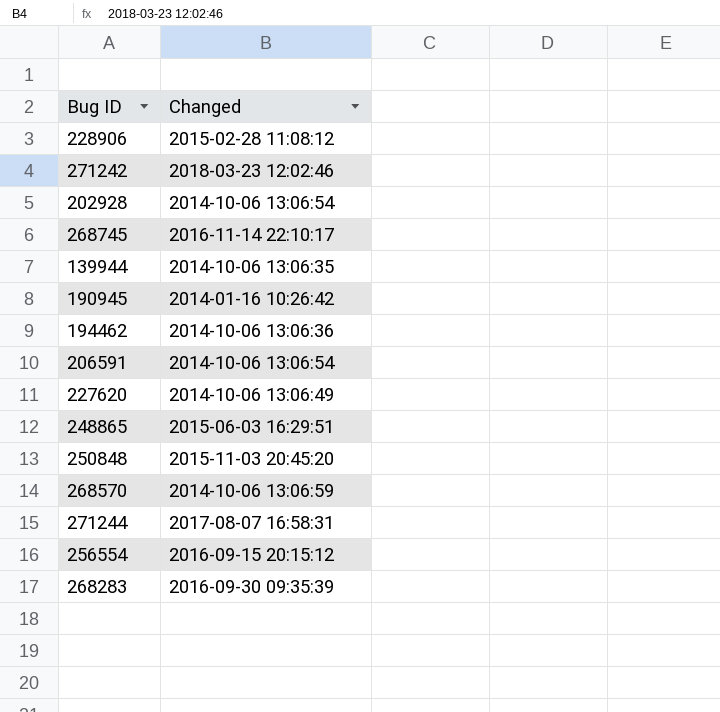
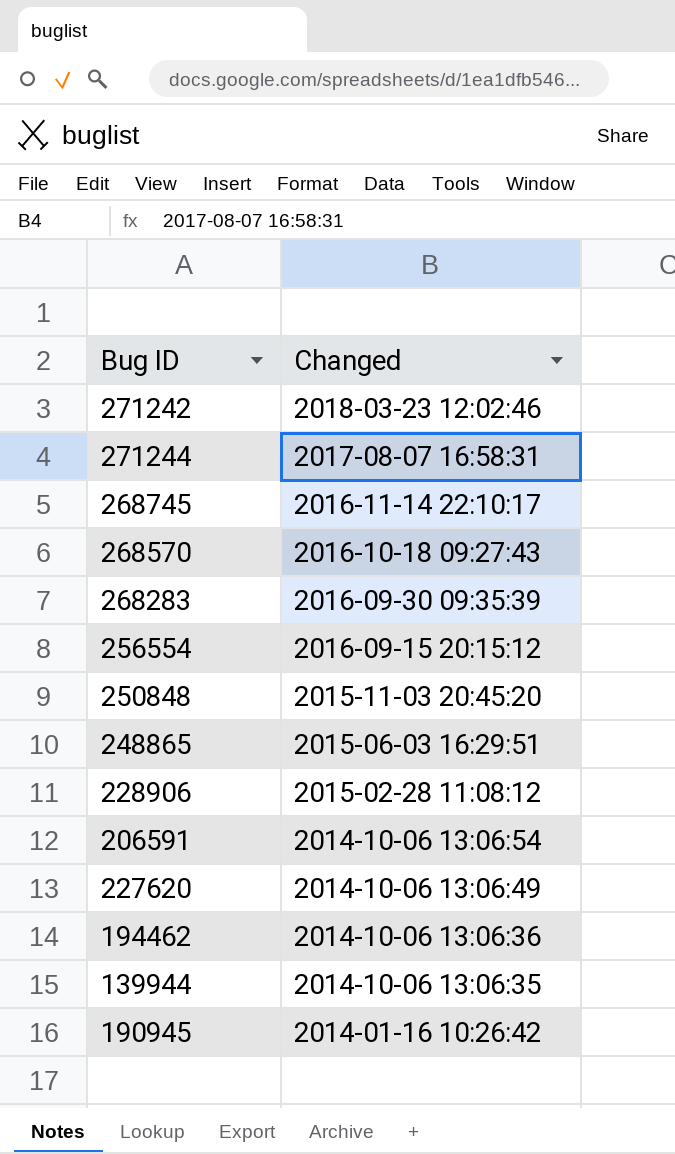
row order: none -> Changed descending
row 202928: 2014-10-06 13:06:54 -> none
268570 | Changed: 2014-10-06 13:06:59 -> 2016-10-18 09:27:43

